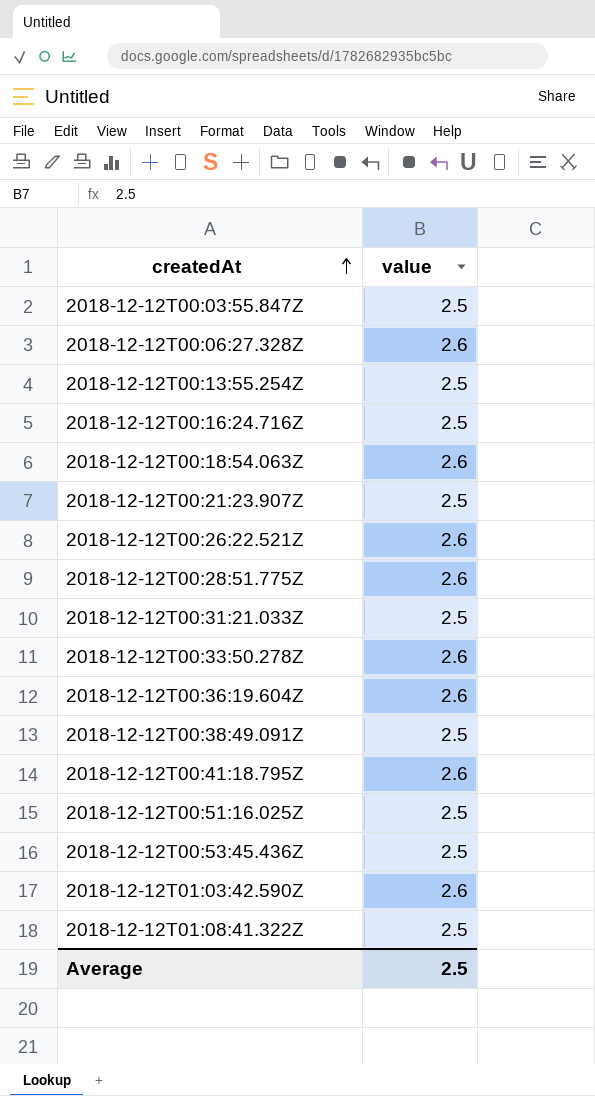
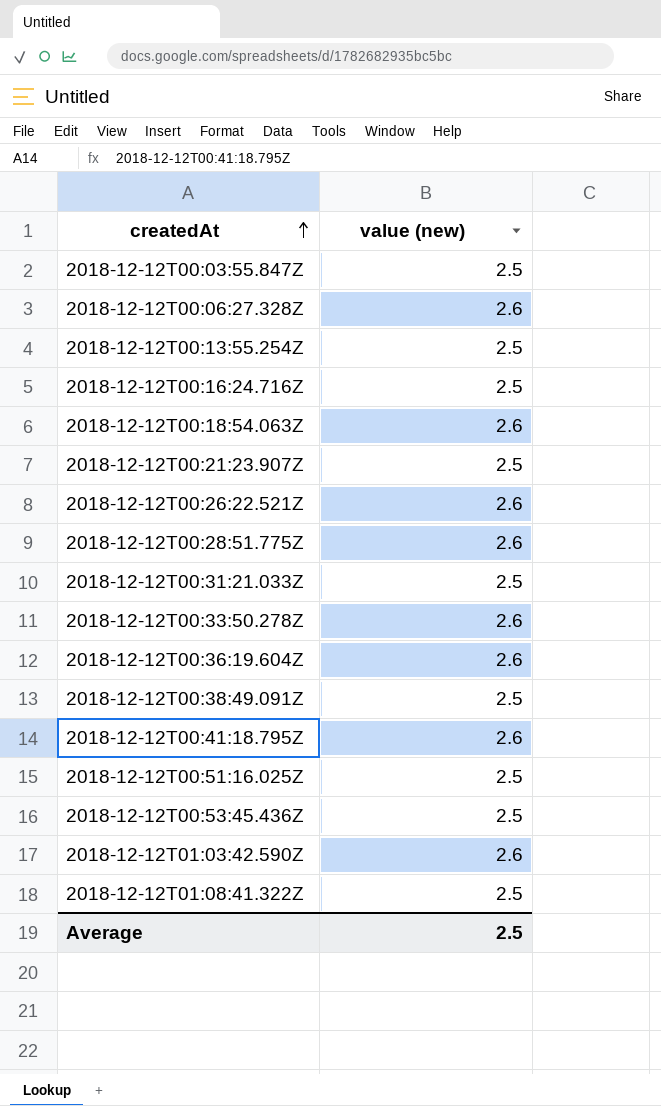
column name: value -> value (new)

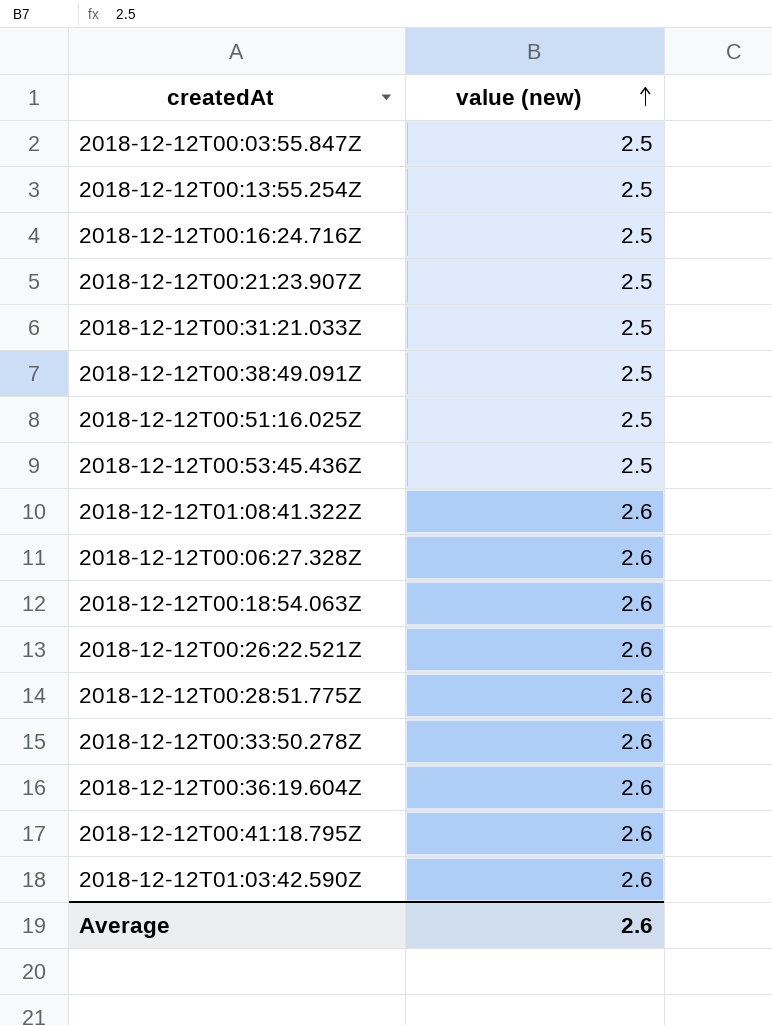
row order: createdAt ascending -> value (new) ascending
2018-12-12T01:08:41.322Z | value (new): 2.5 -> 2.6
Average | value (new): 2.5 -> 2.6

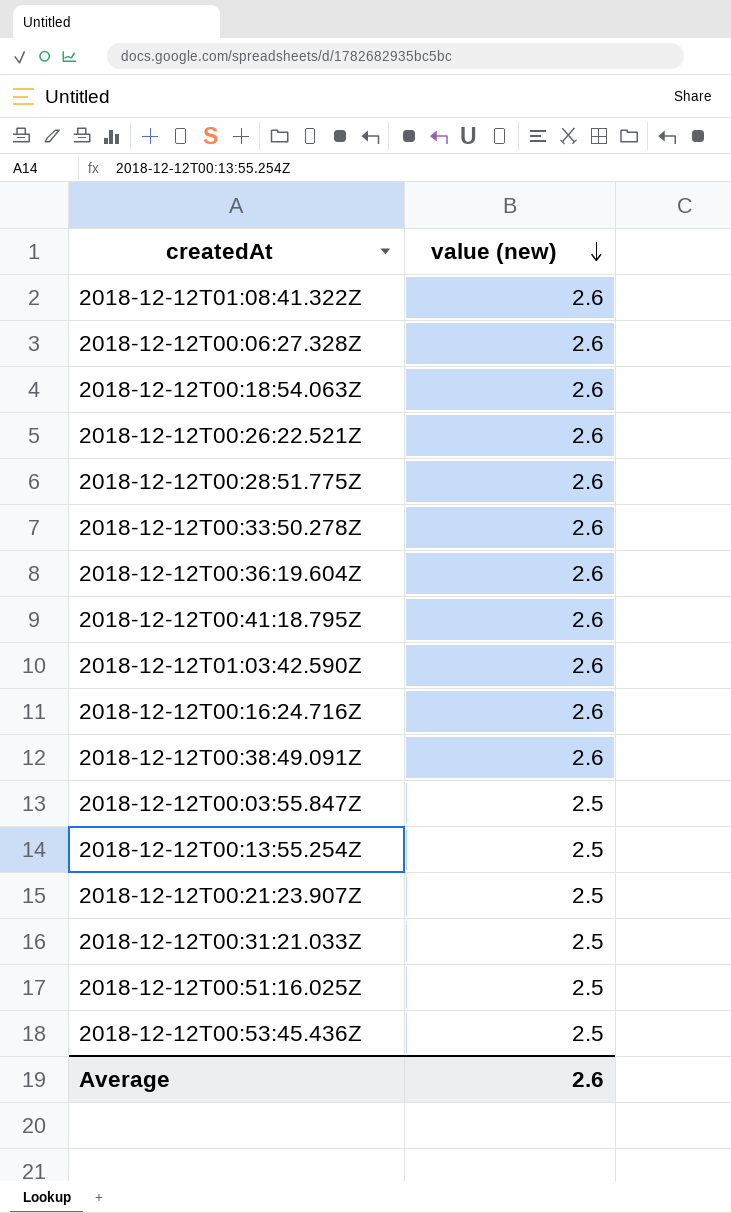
row order: value (new) ascending -> value (new) descending
2018-12-12T00:16:24.716Z | value (new): 2.5 -> 2.6
2018-12-12T00:38:49.091Z | value (new): 2.5 -> 2.6

